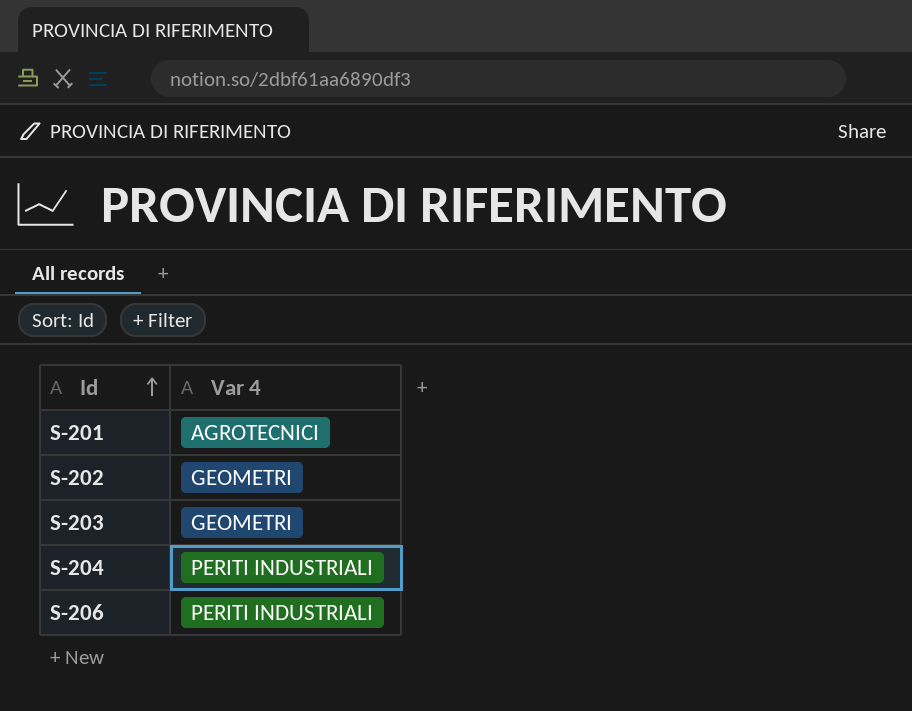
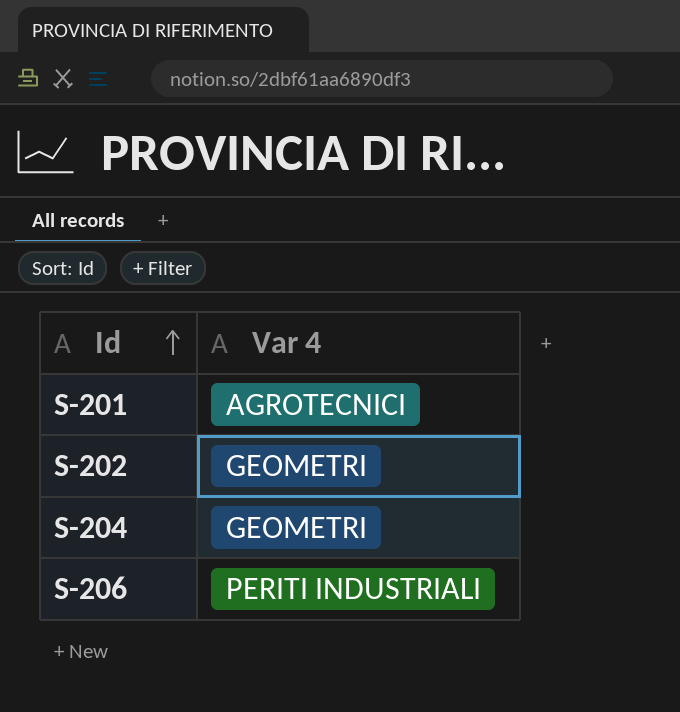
row S-203: GEOMETRI -> none
S-204 | Var 4: PERITI INDUSTRIALI -> GEOMETRI

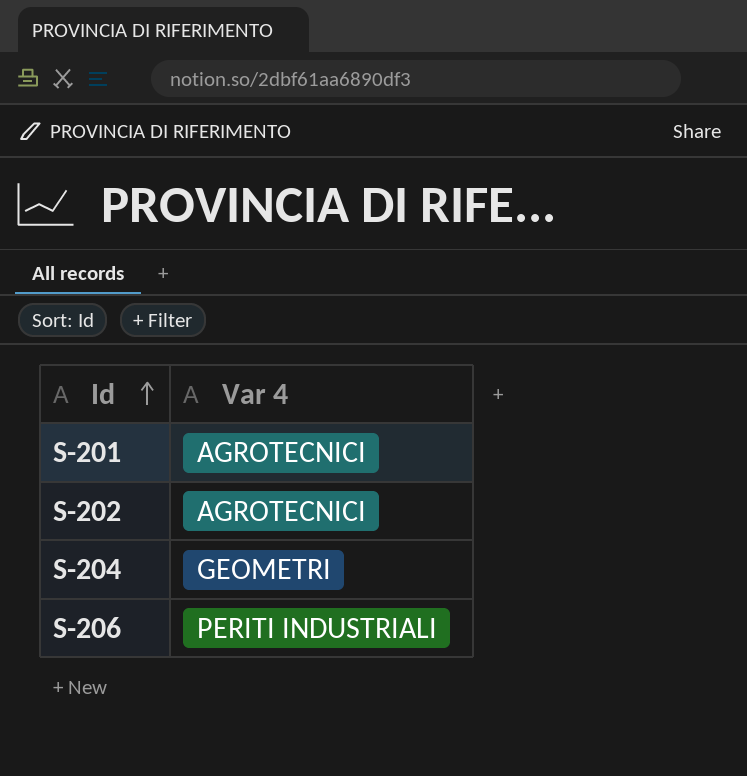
S-202 | Var 4: GEOMETRI -> AGROTECNICI

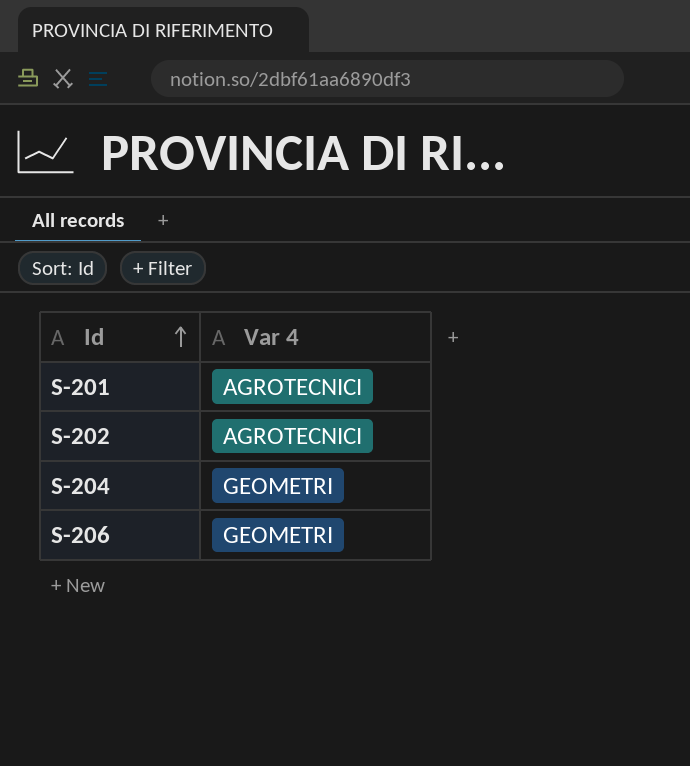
S-206 | Var 4: PERITI INDUSTRIALI -> GEOMETRI

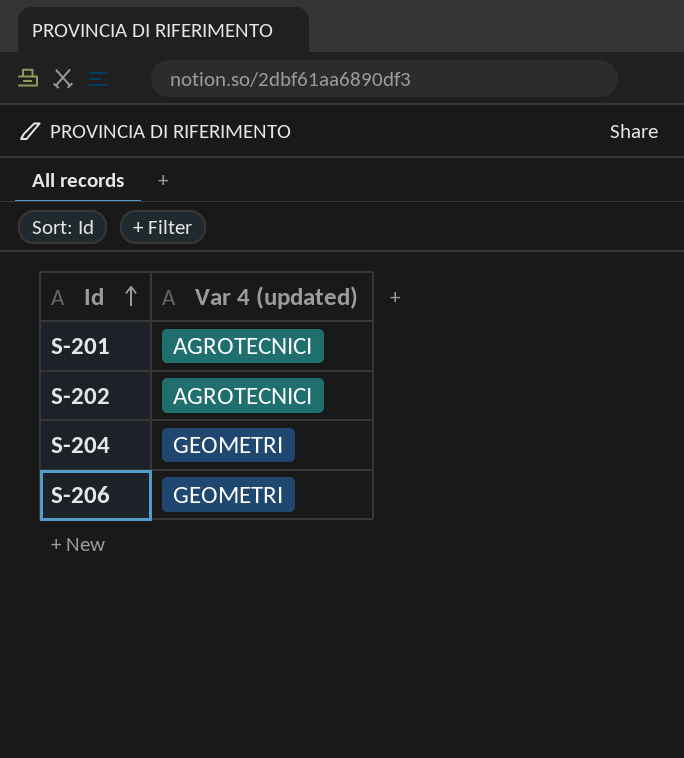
column name: Var 4 -> Var 4 (updated)

